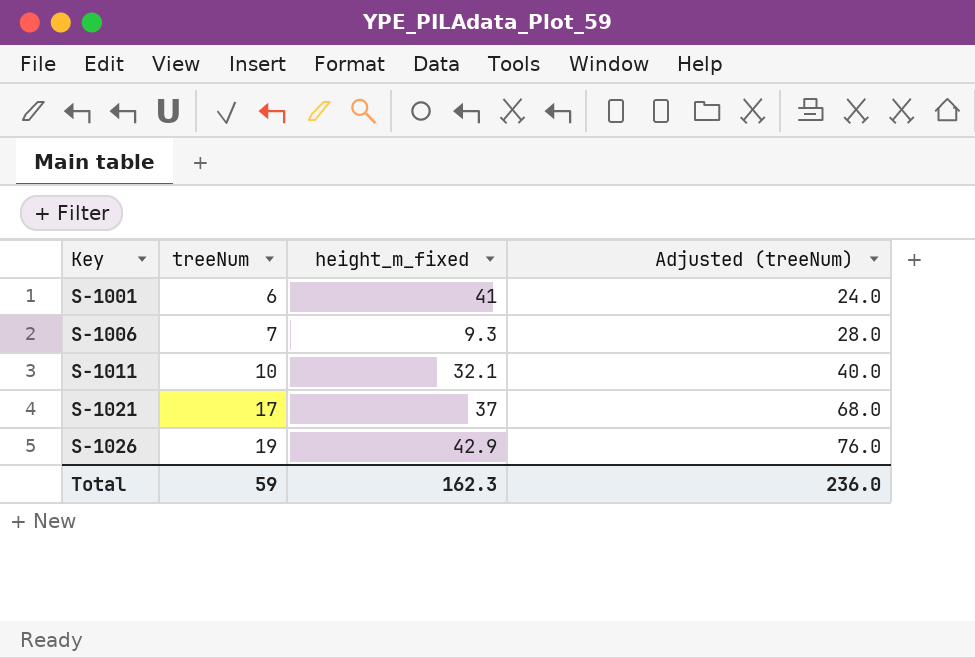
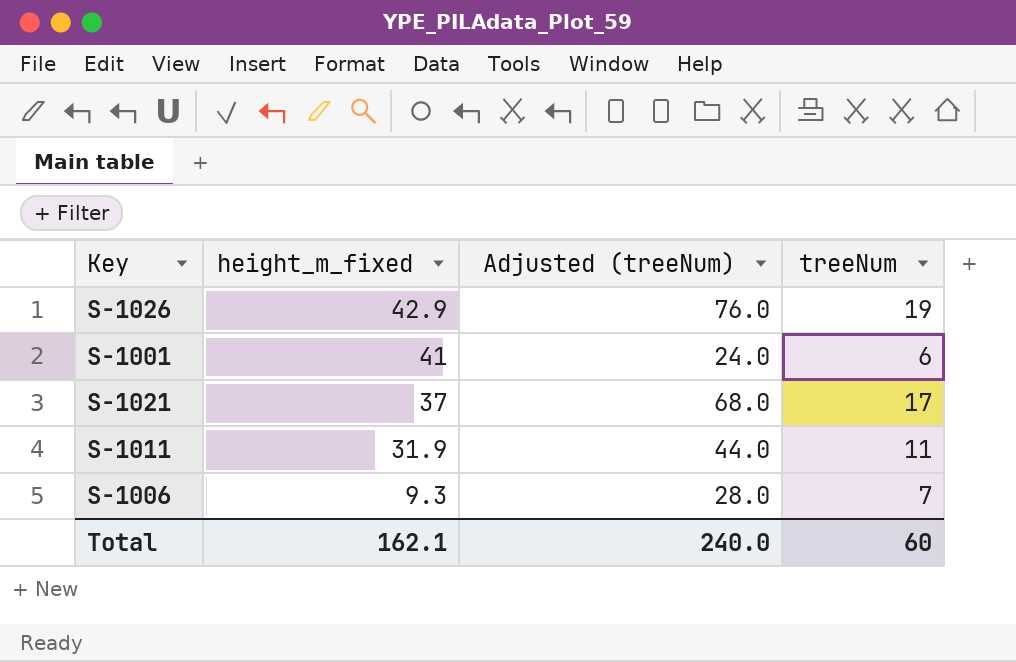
row order: Key ascending -> height_m_fixed descending
column treeNum | position: 2 -> 4
S-1011 | height_m_fixed: 32.1 -> 31.9
S-1011 | Adjusted (treeNum): 40.0 -> 44.0
S-1011 | treeNum: 10 -> 11
Total | height_m_fixed: 162.3 -> 162.1
Total | Adjusted (treeNum): 236.0 -> 240.0
Total | treeNum: 59 -> 60

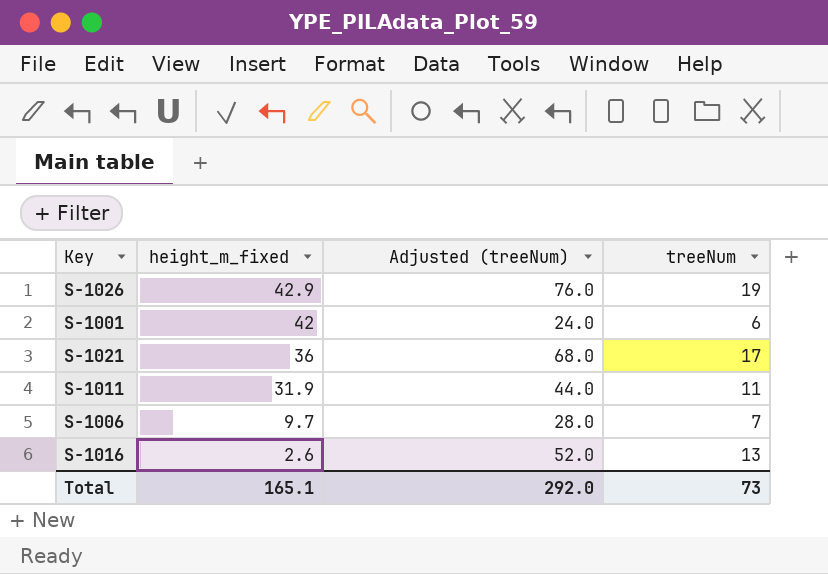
S-1001 | height_m_fixed: 41 -> 42
S-1021 | height_m_fixed: 37 -> 36
S-1006 | height_m_fixed: 9.3 -> 9.7
row S-1016: none -> 2.6 | 52.0 | 13
Total | height_m_fixed: 162.1 -> 165.1
Total | Adjusted (treeNum): 240.0 -> 292.0
Total | treeNum: 60 -> 73

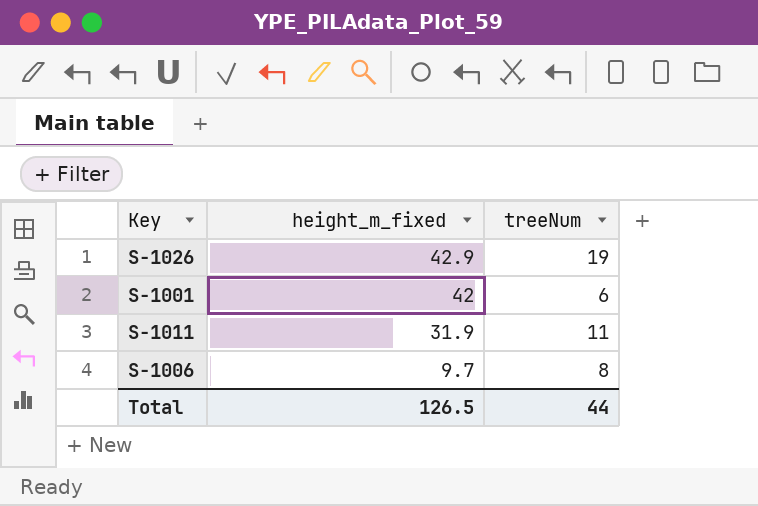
column Adjusted (treeNum) | formula: [treeNum] * 4 -> none
row S-1021: 36 | 68.0 | 17 -> none
row S-1016: 2.6 | 52.0 | 13 -> none
S-1006 | treeNum: 7 -> 8
Total | height_m_fixed: 165.1 -> 126.5
Total | treeNum: 73 -> 44

